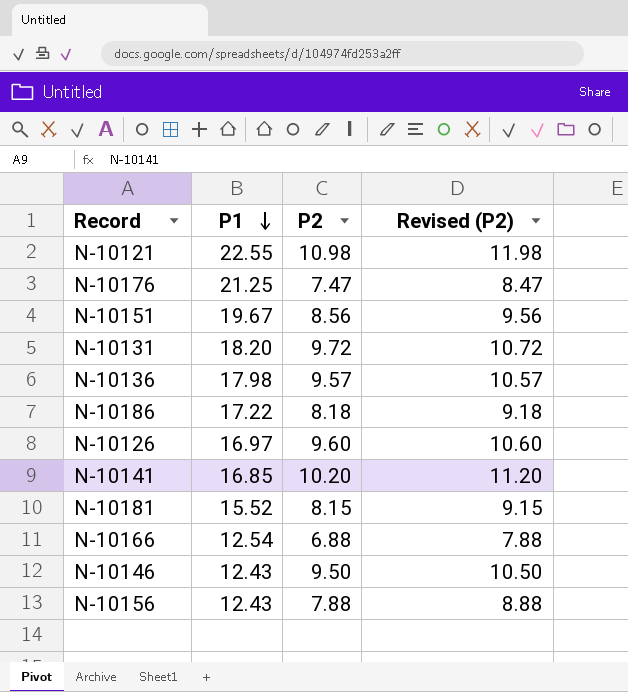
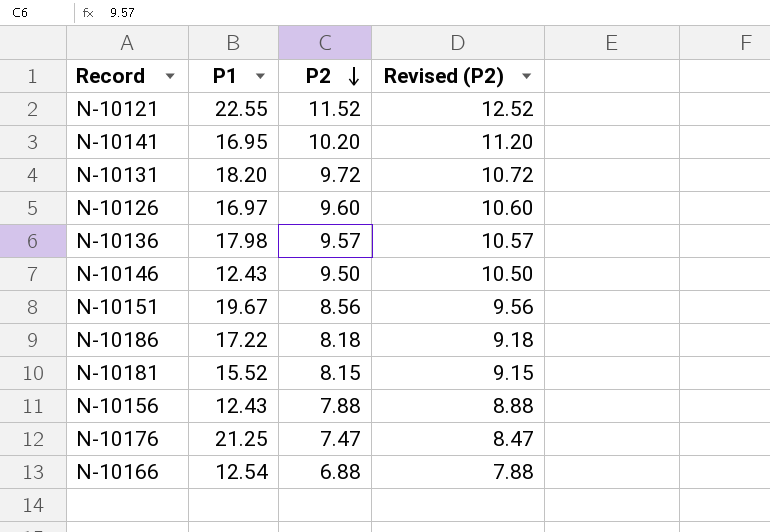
row order: P1 descending -> P2 descending
N-10121 | P2: 10.98 -> 11.52
N-10121 | Revised (P2): 11.98 -> 12.52
N-10141 | P1: 16.85 -> 16.95

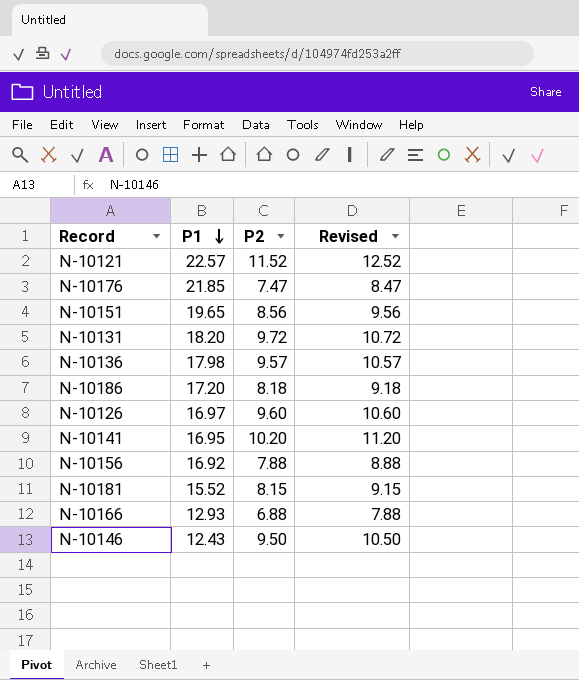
row order: P2 descending -> P1 descending
column name: Revised (P2) -> Revised
N-10121 | P1: 22.55 -> 22.57
N-10176 | P1: 21.25 -> 21.85
N-10151 | P1: 19.67 -> 19.65
N-10186 | P1: 17.22 -> 17.20
N-10156 | P1: 12.43 -> 16.92
N-10166 | P1: 12.54 -> 12.93

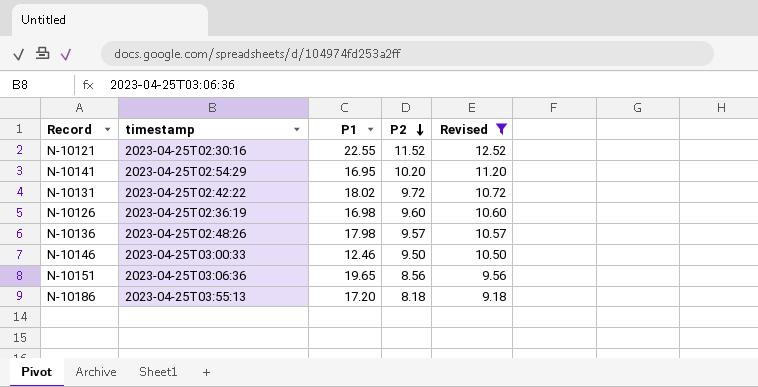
filter: none -> Revised >= 9.18
row order: P1 descending -> P2 descending
column timestamp | position: none -> 2
N-10121 | P1: 22.57 -> 22.55
N-10131 | P1: 18.20 -> 18.02
N-10126 | P1: 16.97 -> 16.98
N-10146 | P1: 12.43 -> 12.46

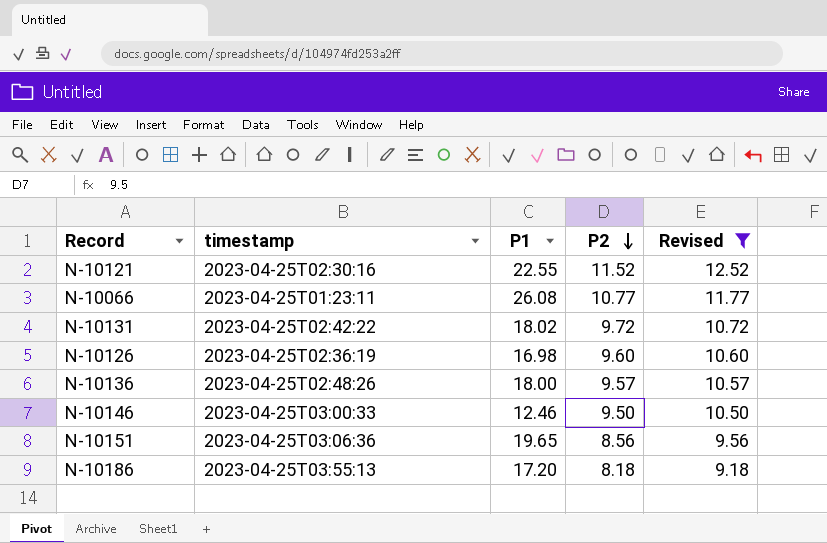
row N-10141: 2023-04-25T02:54:29 | 16.95 | 10.20 | 11.20 -> none
row N-10066: none -> 2023-04-25T01:23:11 | 26.08 | 10.77 | 11.77
N-10136 | P1: 17.98 -> 18.00

